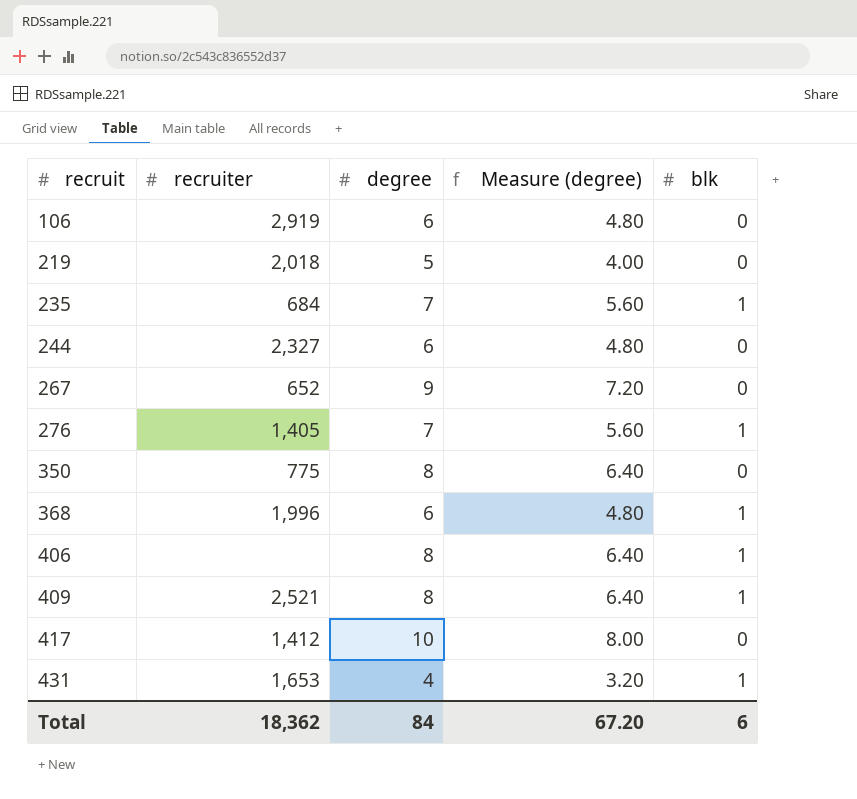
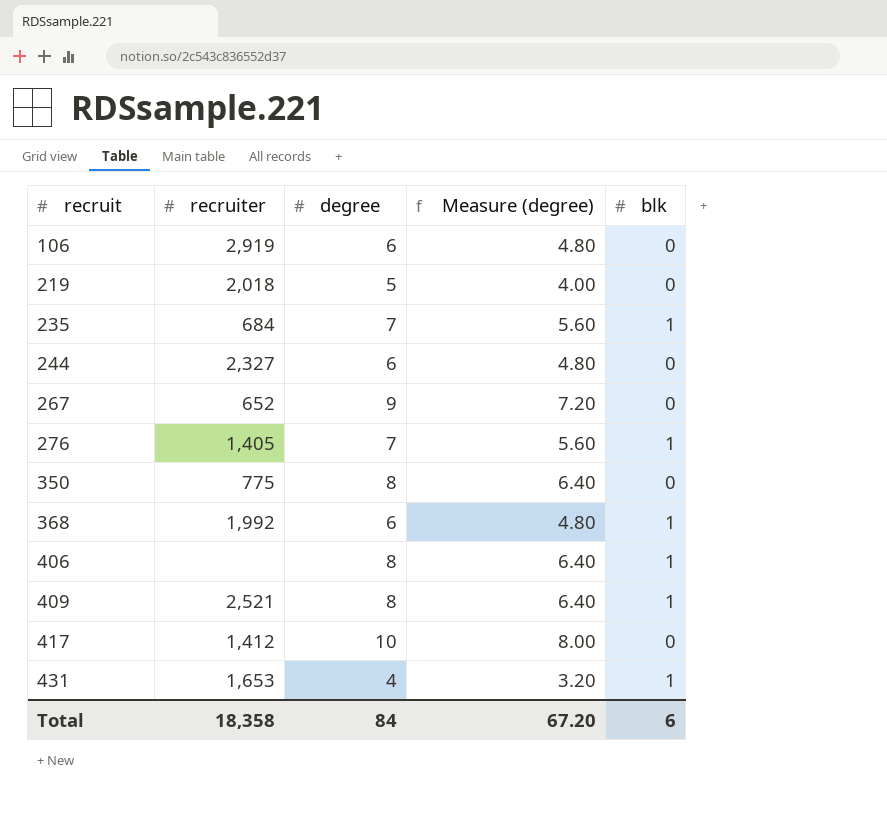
368 | recruiter: 1,996 -> 1,992
Total | recruiter: 18,362 -> 18,358

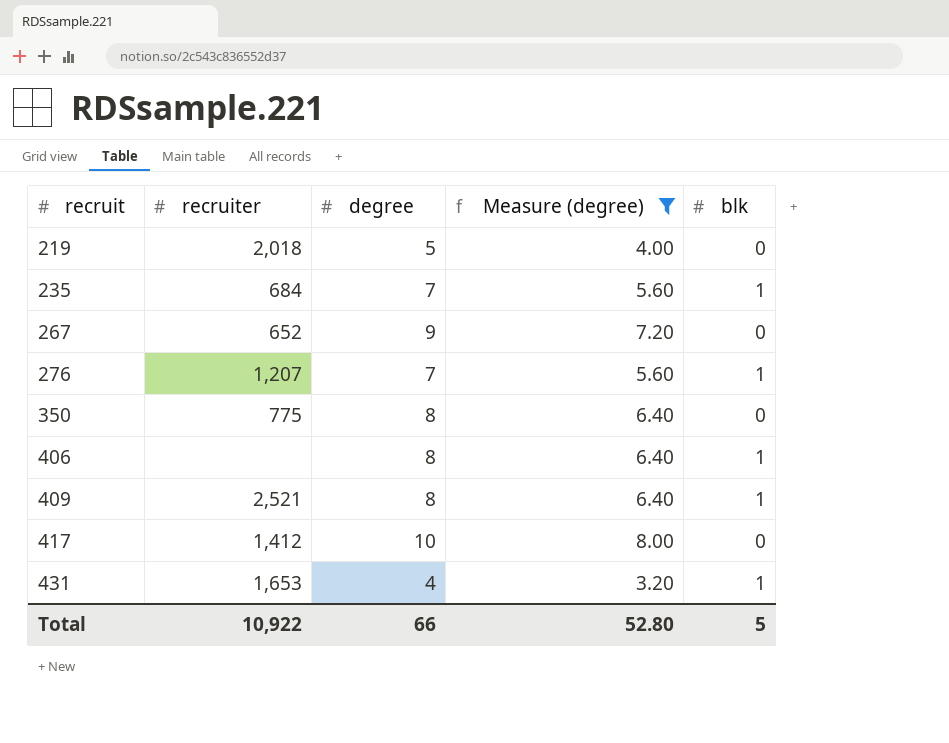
filter: none -> Measure (degree) != 4.80
276 | recruiter: 1,405 -> 1,207
Total | recruiter: 18,358 -> 10,922
Total | degree: 84 -> 66
Total | Measure (degree): 67.20 -> 52.80
Total | blk: 6 -> 5

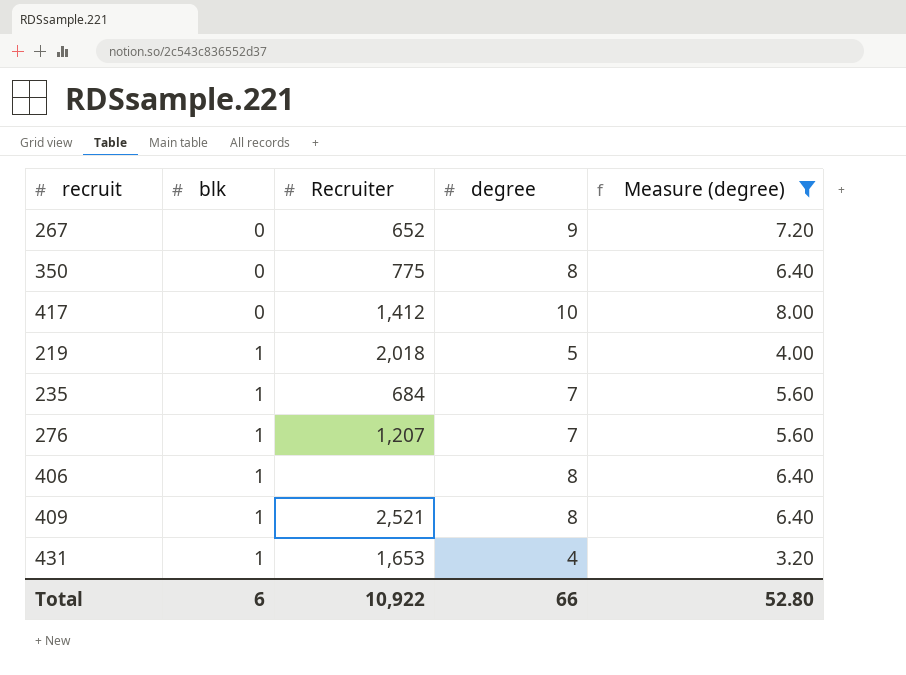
row order: recruit ascending -> blk ascending
column blk | position: 5 -> 2
column name: recruiter -> Recruiter
219 | blk: 0 -> 1
Total | blk: 5 -> 6

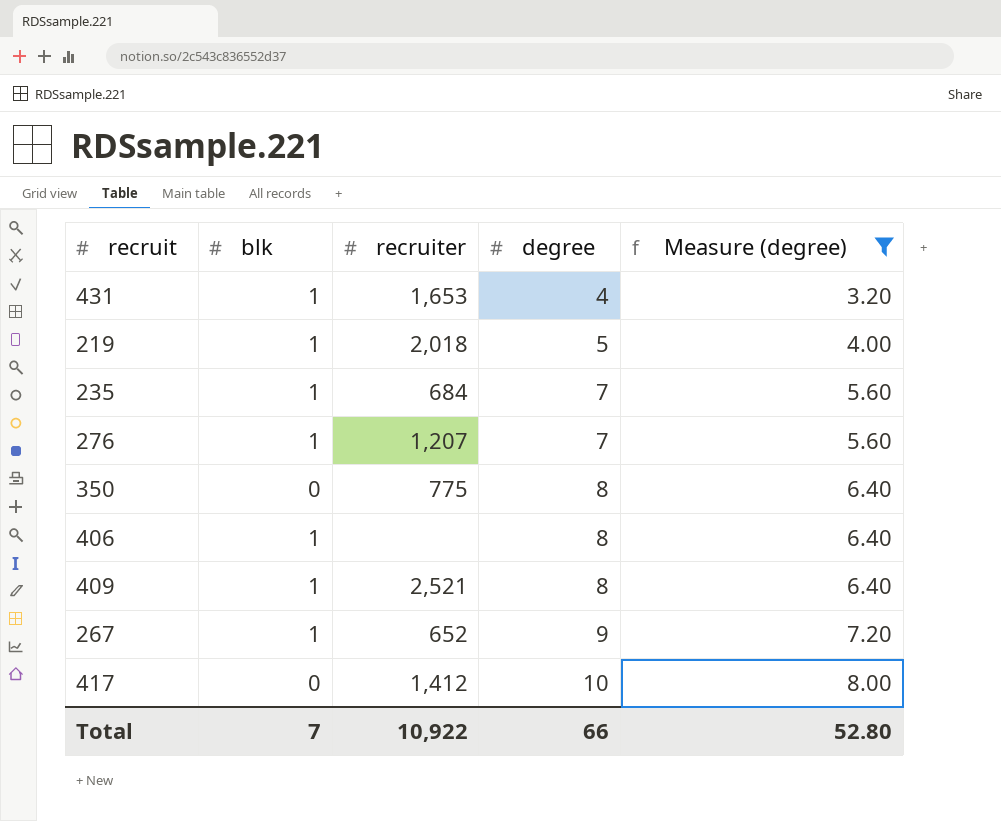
row order: blk ascending -> degree ascending
column name: Recruiter -> recruiter
267 | blk: 0 -> 1
Total | blk: 6 -> 7

